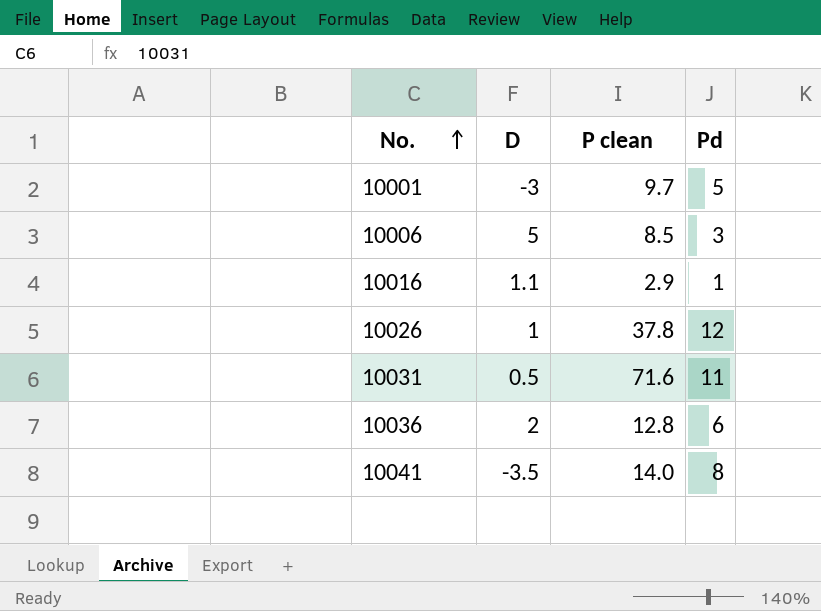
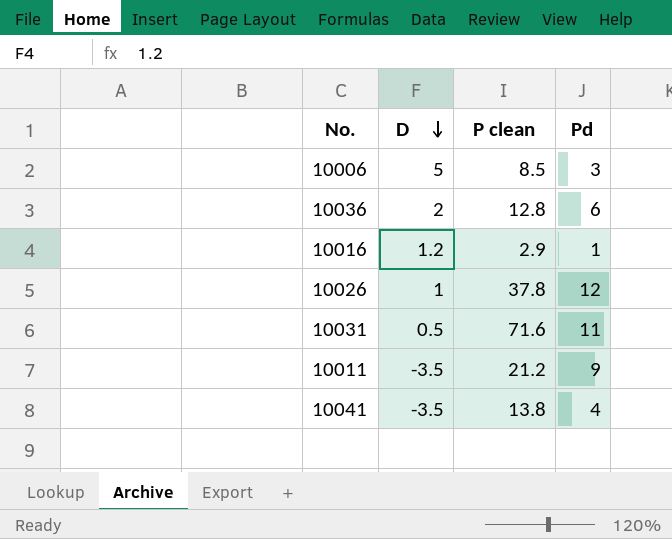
row order: No. ascending -> D descending
row 10001: -3 | 9.7 | 5 -> none
10016 | D: 1.1 -> 1.2
row 10011: none -> -3.5 | 21.2 | 9
10041 | P clean: 14.0 -> 13.8
10041 | Pd: 8 -> 4

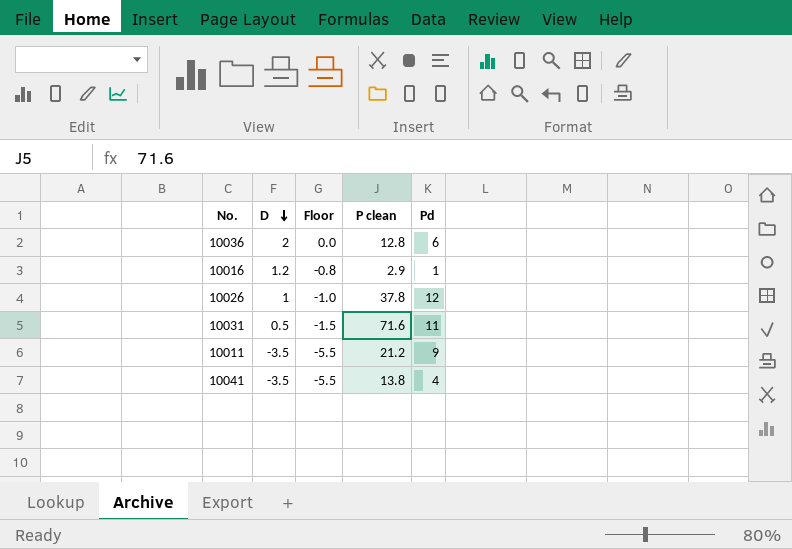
column Floor | formula: none -> [D] - 2
row 10006: 5 | 8.5 | 3 -> none

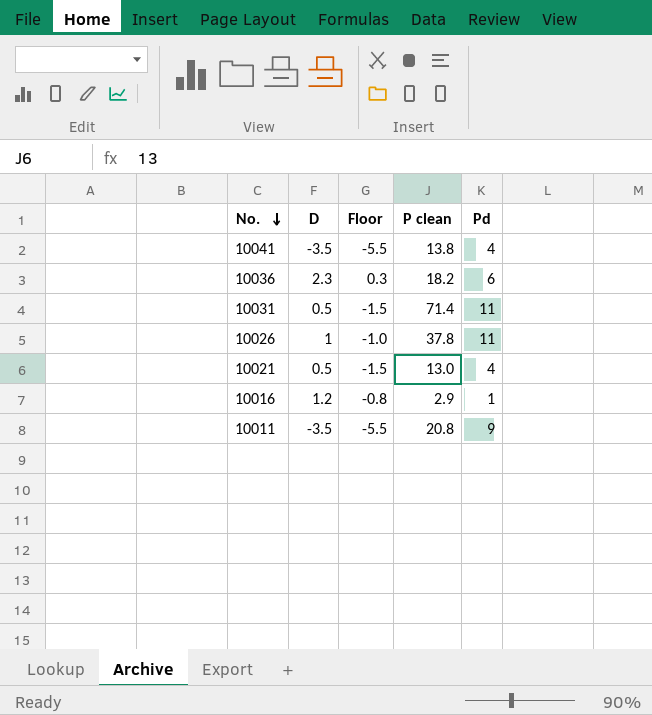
row order: D descending -> No. descending
10036 | D: 2 -> 2.3
10036 | Floor: 0.0 -> 0.3
10036 | P clean: 12.8 -> 18.2
10031 | P clean: 71.6 -> 71.4
10026 | Pd: 12 -> 11
row 10021: none -> 0.5 | -1.5 | 13.0 | 4
10011 | P clean: 21.2 -> 20.8

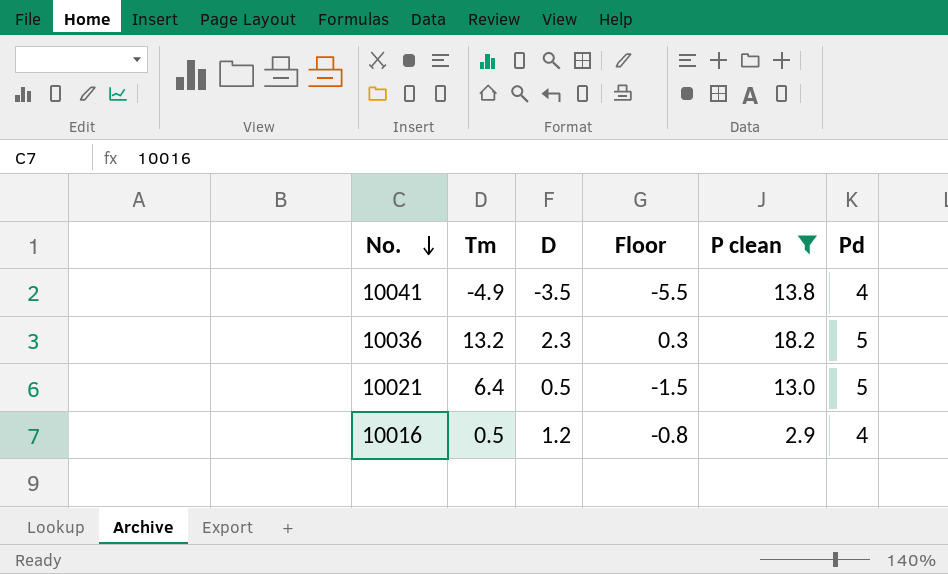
filter: none -> P clean <= 18.2
column Tm | position: none -> 2
10036 | Pd: 6 -> 5
10021 | Pd: 4 -> 5
10016 | Pd: 1 -> 4

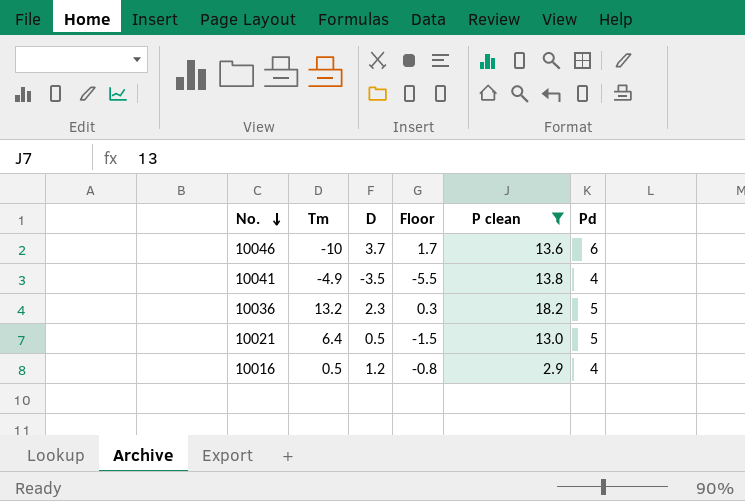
row 10046: none -> -10 | 3.7 | 1.7 | 13.6 | 6

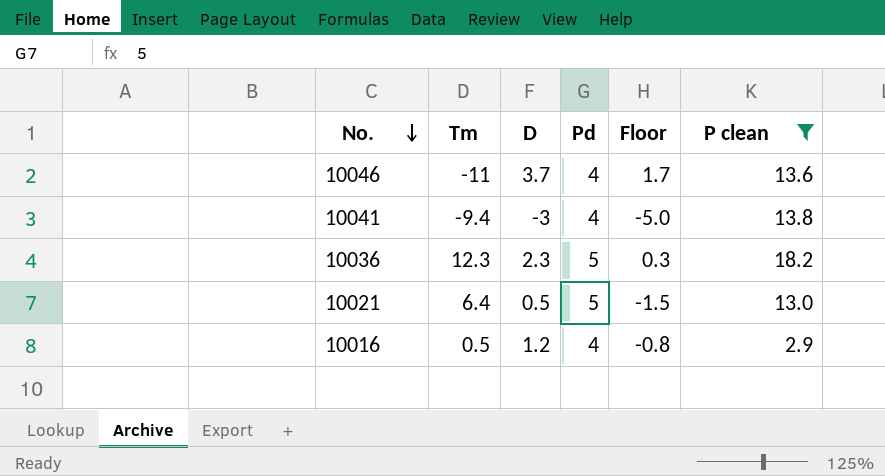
column Pd | position: 6 -> 4
10046 | Tm: -10 -> -11
10046 | Pd: 6 -> 4
10041 | Tm: -4.9 -> -9.4
10041 | D: -3.5 -> -3
10041 | Floor: -5.5 -> -5.0
10036 | Tm: 13.2 -> 12.3

